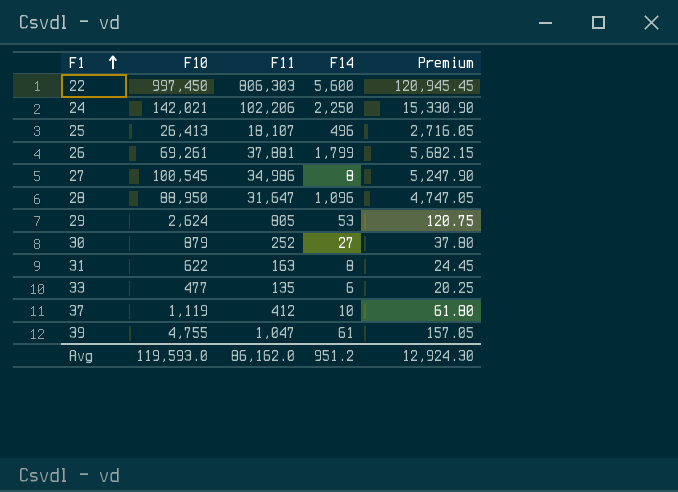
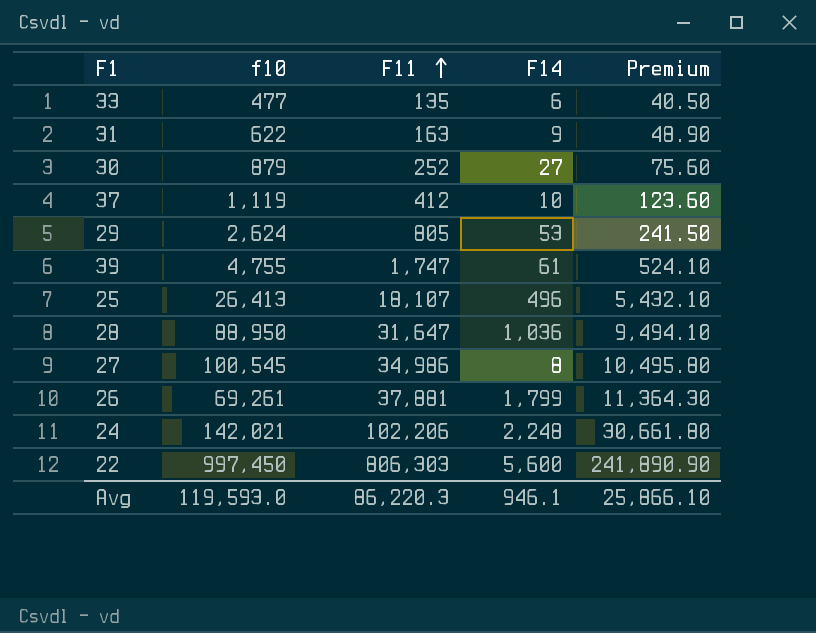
row order: F1 ascending -> F11 ascending
column name: F10 -> f10
column Premium | formula: [F11] * 0.15 -> [F11] * 0.3
31 | F14: 8 -> 9
39 | F11: 1,047 -> 1,747
28 | F14: 1,096 -> 1,036
24 | F14: 2,250 -> 2,248
Avg | F11: 86,162.0 -> 86,220.3
Avg | F14: 951.2 -> 946.1
Avg | Premium: 12,924.30 -> 25,866.10

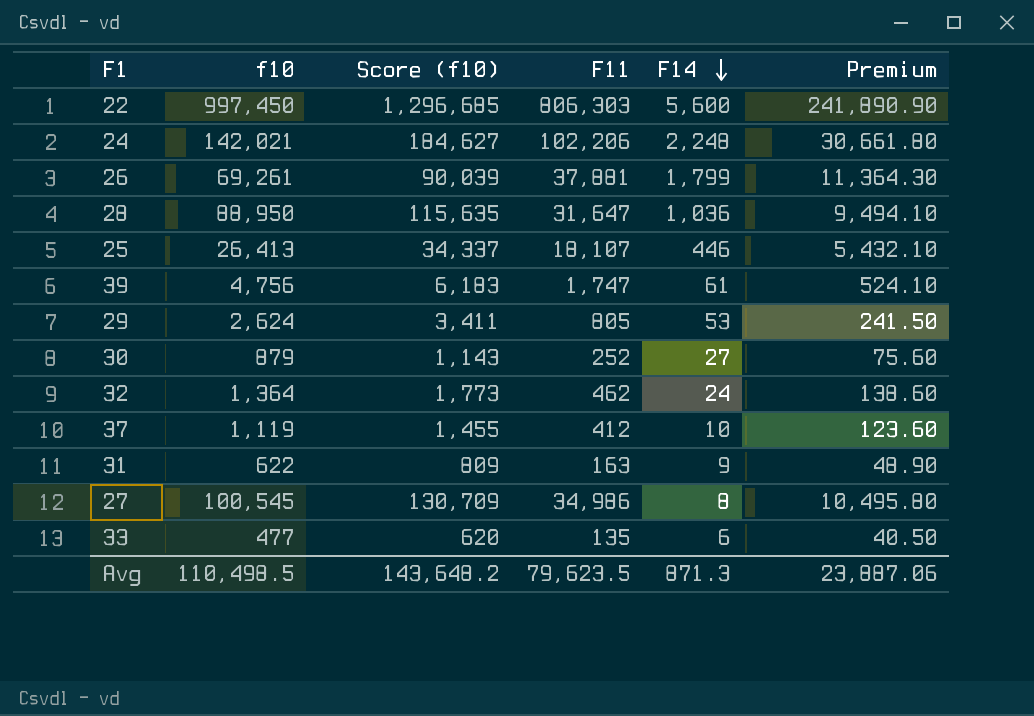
row order: F11 ascending -> F14 descending
column Score (f10) | formula: none -> [f10] * 1.3
25 | F14: 496 -> 446
39 | f10: 4,755 -> 4,756
row 32: none -> 1,364 | 1,773 | 462 | 24 | 138.60
Avg | f10: 119,593.0 -> 110,498.5
Avg | F11: 86,220.3 -> 79,623.5
Avg | F14: 946.1 -> 871.3
Avg | Premium: 25,866.10 -> 23,887.06

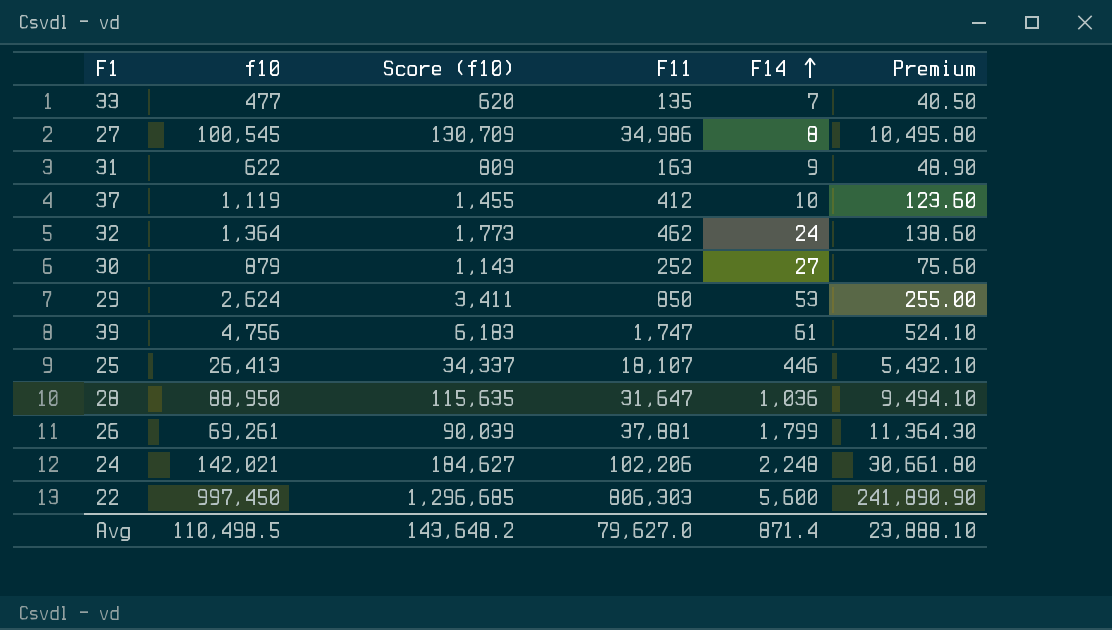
row order: F14 descending -> F14 ascending
33 | F14: 6 -> 7
29 | F11: 805 -> 850
29 | Premium: 241.50 -> 255.00
Avg | F11: 79,623.5 -> 79,627.0
Avg | F14: 871.3 -> 871.4
Avg | Premium: 23,887.06 -> 23,888.10

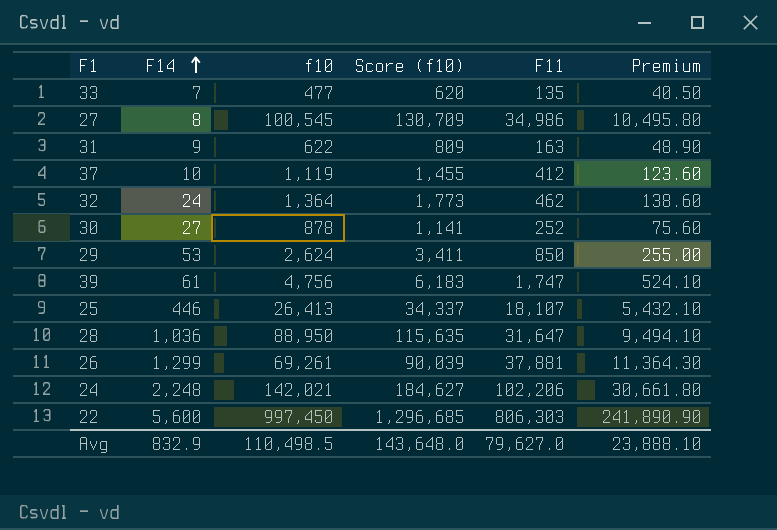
column F14 | position: 5 -> 2
30 | f10: 879 -> 878
30 | Score (f10): 1,143 -> 1,141
26 | F14: 1,799 -> 1,299
Avg | F14: 871.4 -> 832.9
Avg | Score (f10): 143,648.2 -> 143,648.0

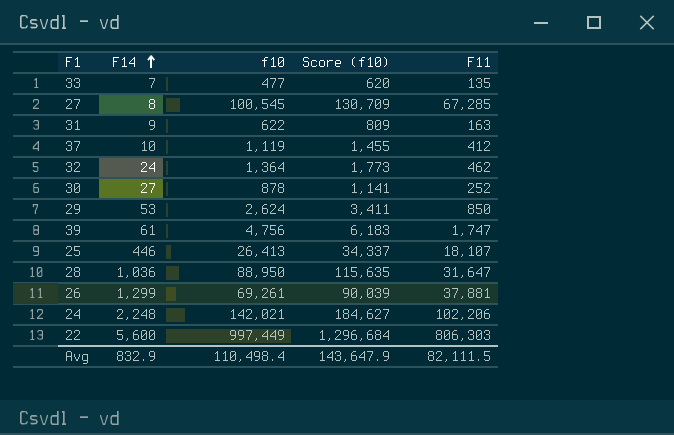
column Premium | formula: [F11] * 0.3 -> none
27 | F11: 34,986 -> 67,285
22 | f10: 997,450 -> 997,449
22 | Score (f10): 1,296,685 -> 1,296,684
Avg | f10: 110,498.5 -> 110,498.4
Avg | Score (f10): 143,648.0 -> 143,647.9
Avg | F11: 79,627.0 -> 82,111.5

